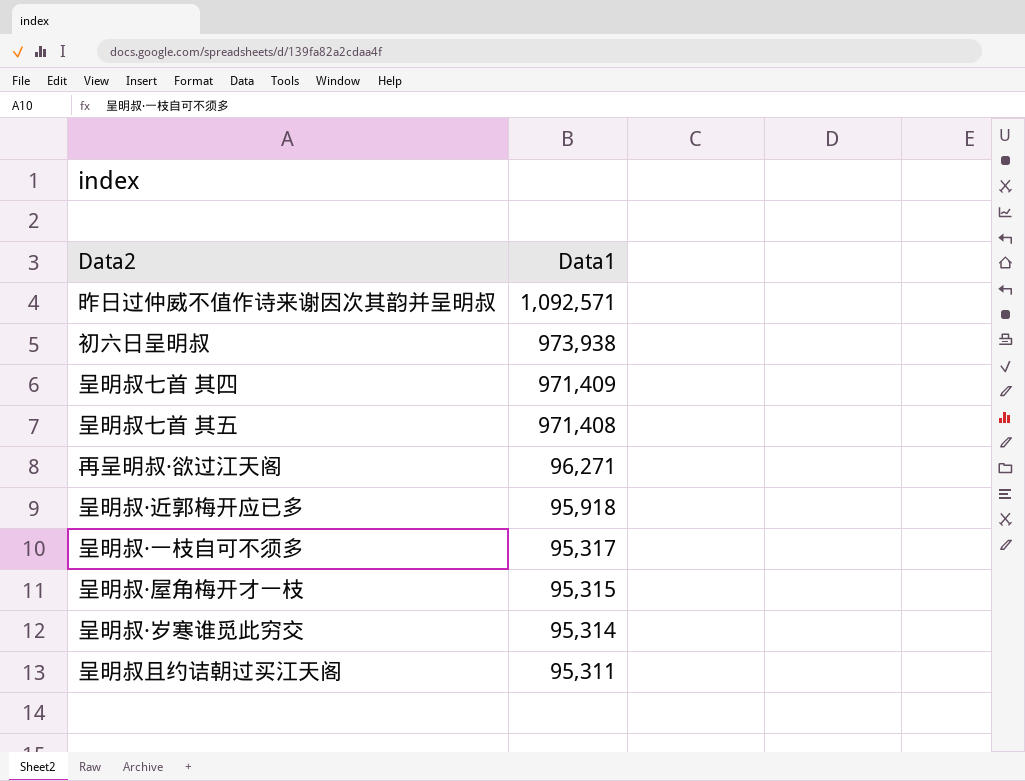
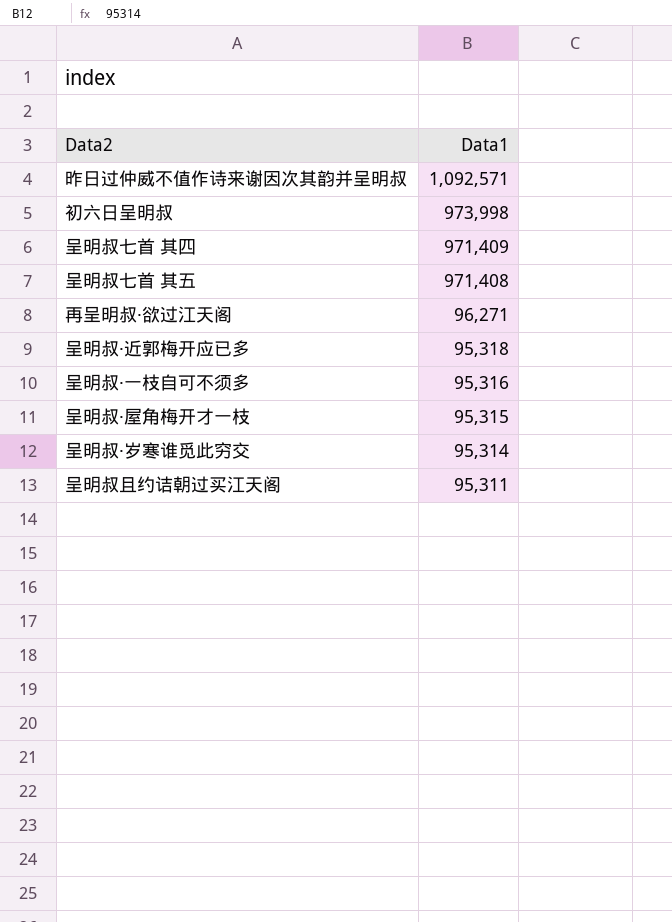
初六日呈明叔 | Data1: 973,938 -> 973,998
呈明叔·近郭梅开应已多 | Data1: 95,918 -> 95,318
呈明叔·一枝自可不须多 | Data1: 95,317 -> 95,316

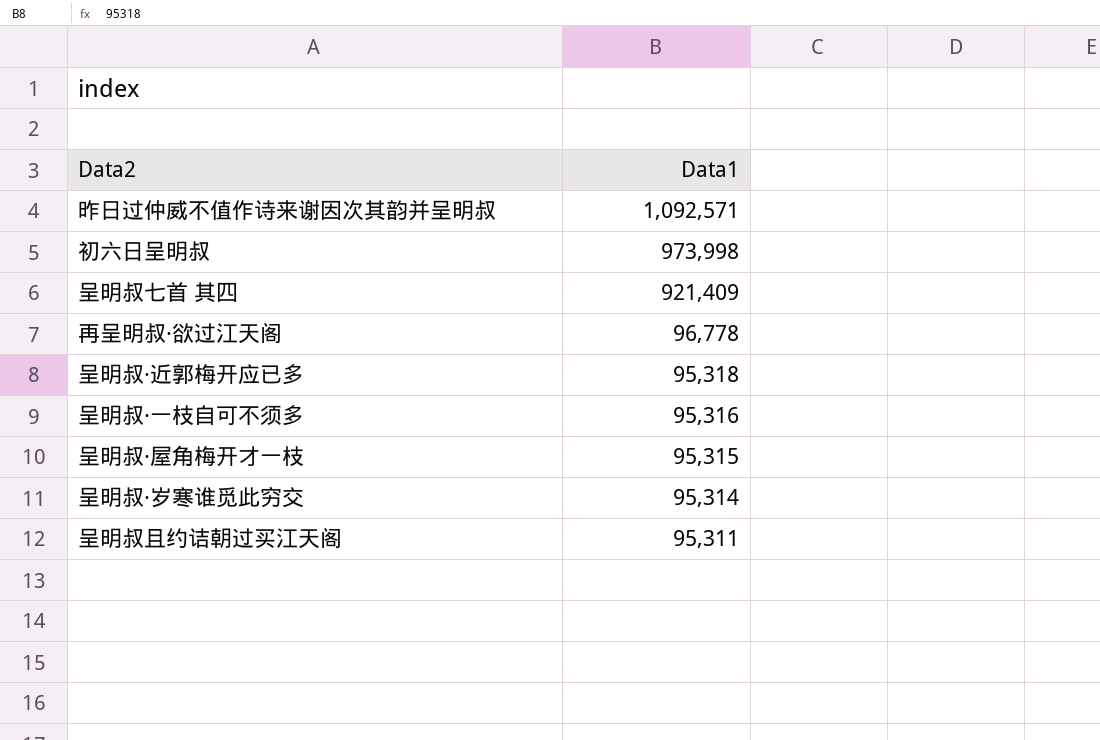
row 呈明叔七首 其五: 971,408 -> none
呈明叔七首 其四 | Data1: 971,409 -> 921,409
再呈明叔·欲过江天阁 | Data1: 96,271 -> 96,778

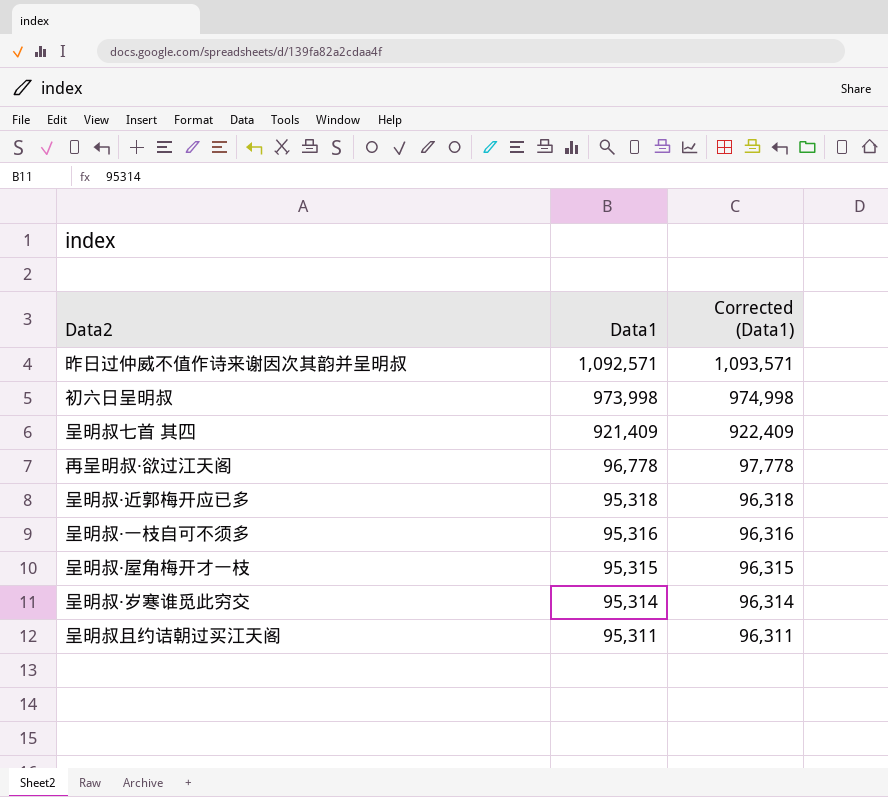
column Corrected (Data1) | formula: none -> [Data1] + 1000

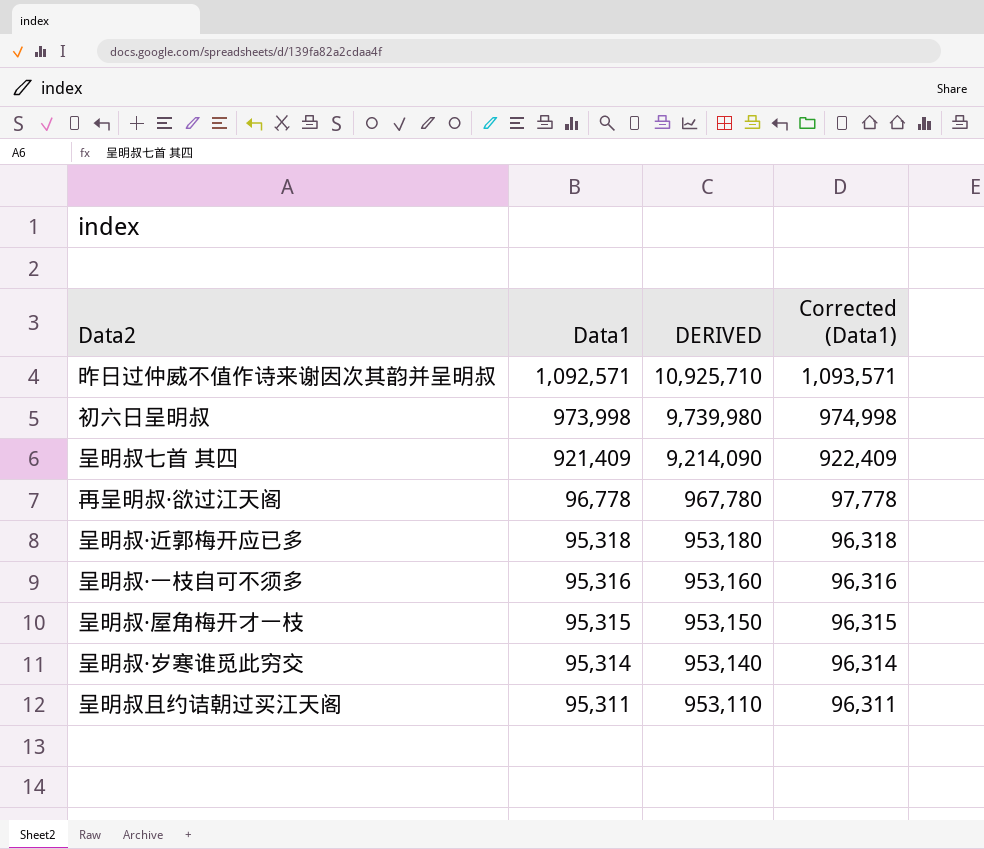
column DERIVED | formula: none -> [Data1] * 10

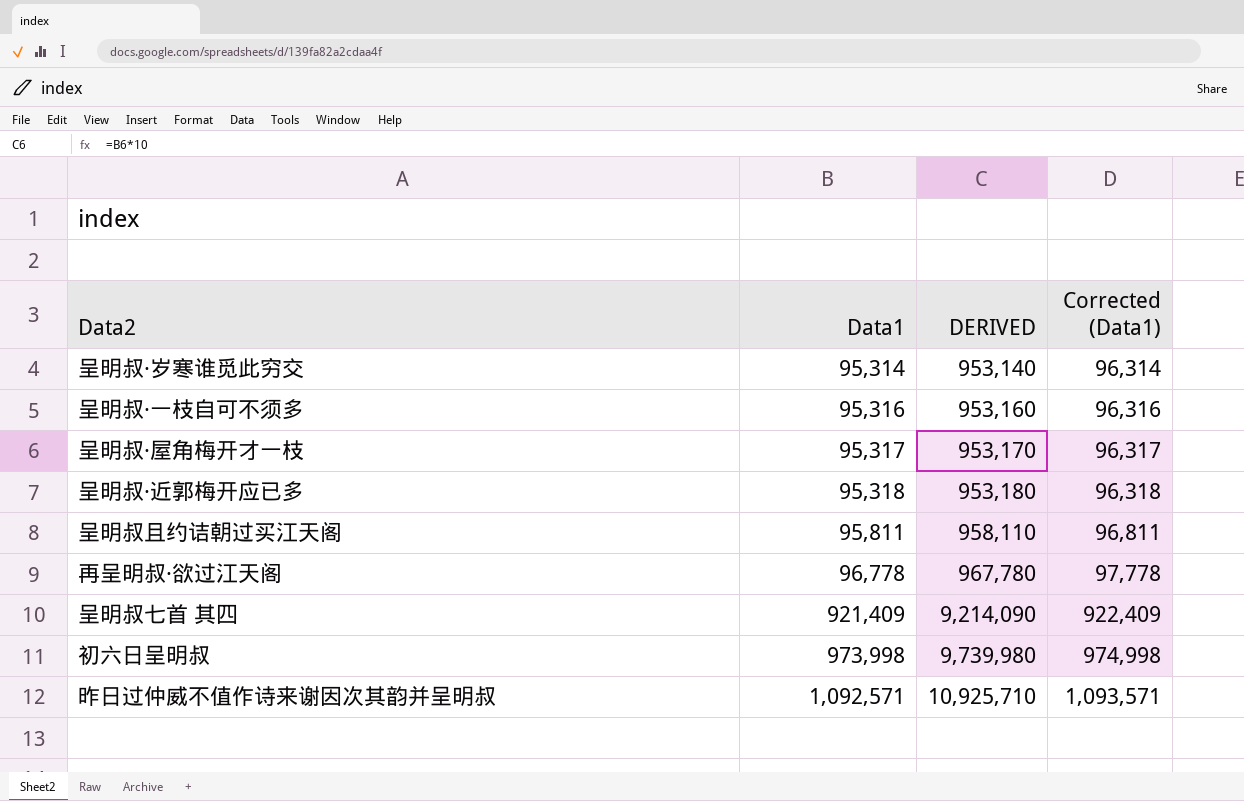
row order: Data1 descending -> Data1 ascending
呈明叔·屋角梅开才一枝 | Data1: 95,315 -> 95,317
呈明叔·屋角梅开才一枝 | DERIVED: 953,150 -> 953,170
呈明叔·屋角梅开才一枝 | Corrected (Data1): 96,315 -> 96,317
呈明叔且约诘朝过买江天阁 | Data1: 95,311 -> 95,811
呈明叔且约诘朝过买江天阁 | DERIVED: 953,110 -> 958,110
呈明叔且约诘朝过买江天阁 | Corrected (Data1): 96,311 -> 96,811

